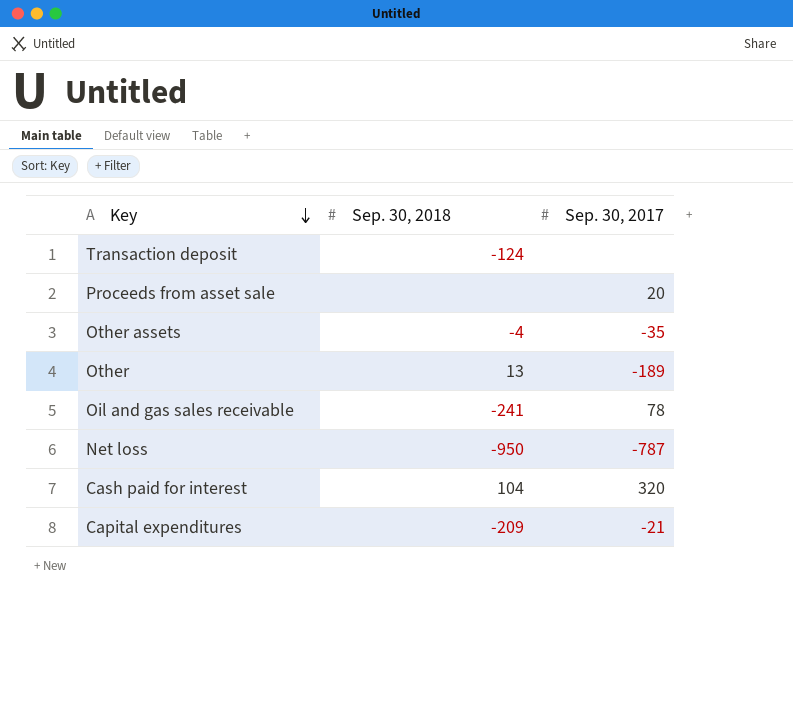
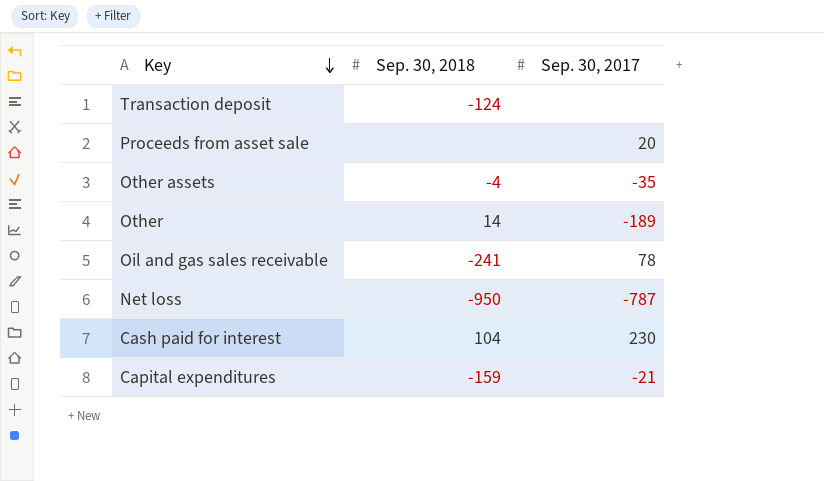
Other | Sep. 30, 2018: 13 -> 14
Cash paid for interest | Sep. 30, 2017: 320 -> 230
Capital expenditures | Sep. 30, 2018: -209 -> -159

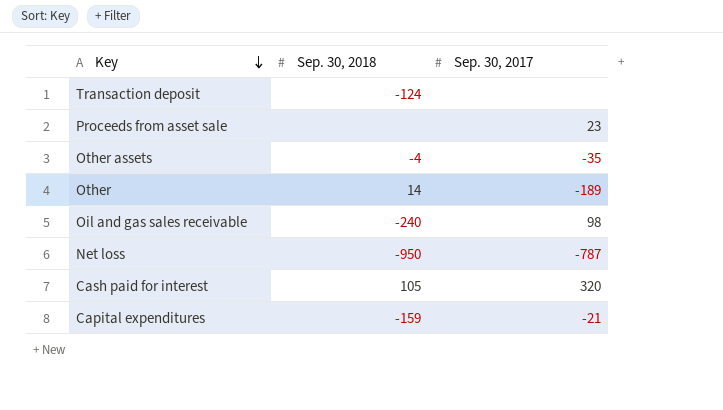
Proceeds from asset sale | Sep. 30, 2017: 20 -> 23
Oil and gas sales receivable | Sep. 30, 2018: -241 -> -240
Oil and gas sales receivable | Sep. 30, 2017: 78 -> 98
Cash paid for interest | Sep. 30, 2018: 104 -> 105
Cash paid for interest | Sep. 30, 2017: 230 -> 320

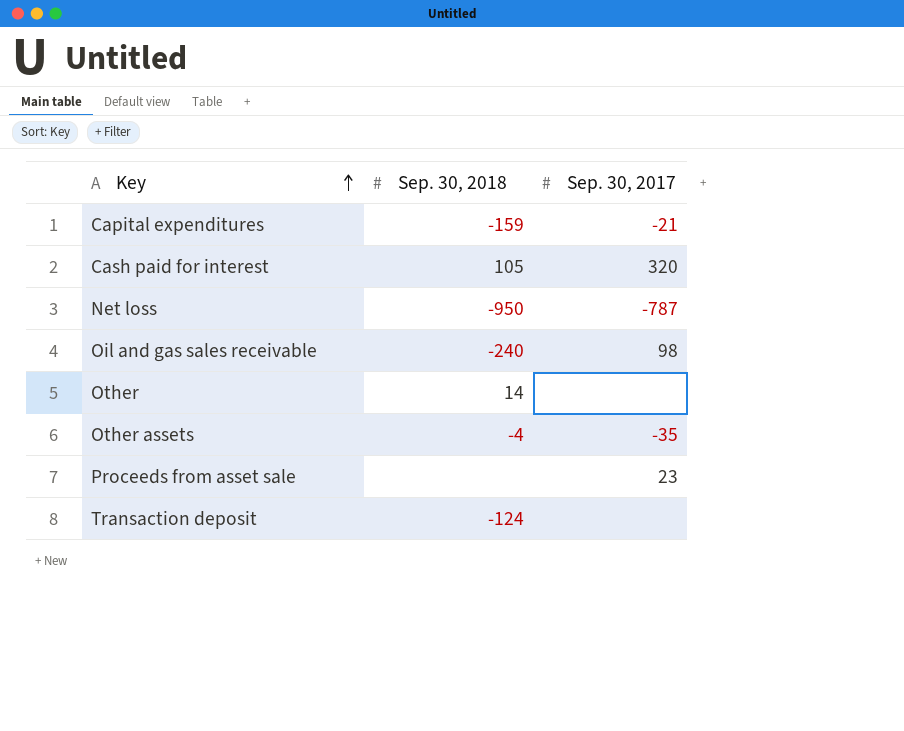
row order: Key descending -> Key ascending
Other | Sep. 30, 2017: -189 -> none

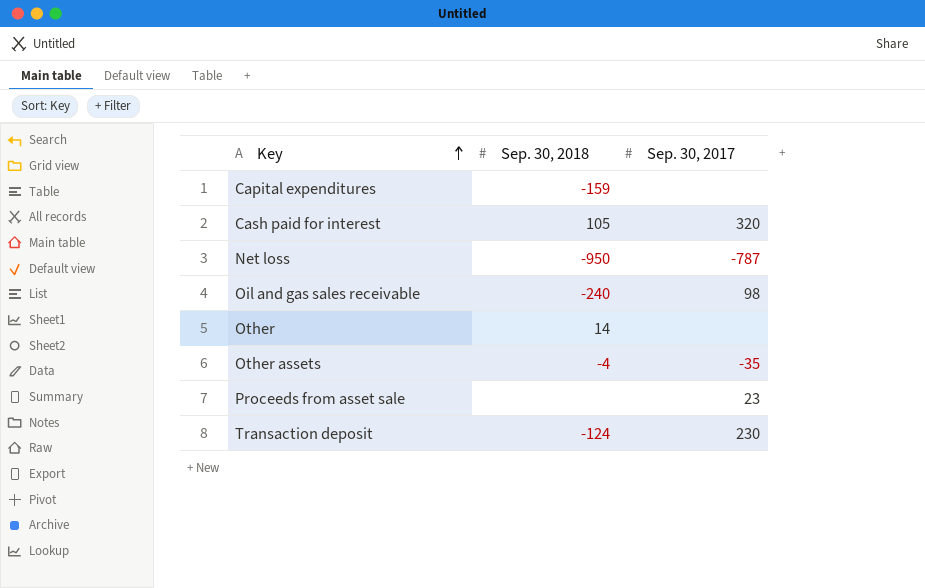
Capital expenditures | Sep. 30, 2017: -21 -> none
Transaction deposit | Sep. 30, 2017: none -> 230

